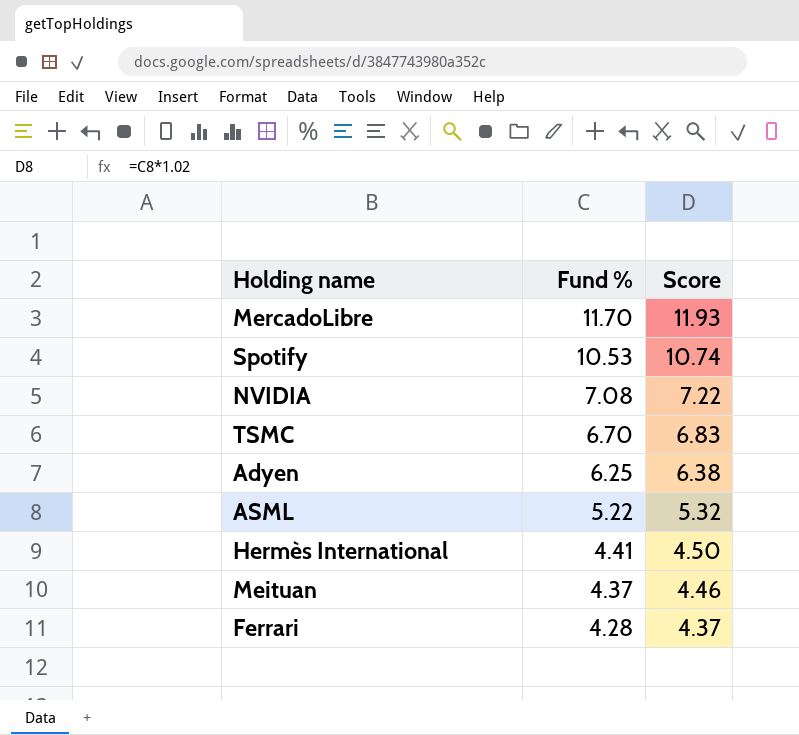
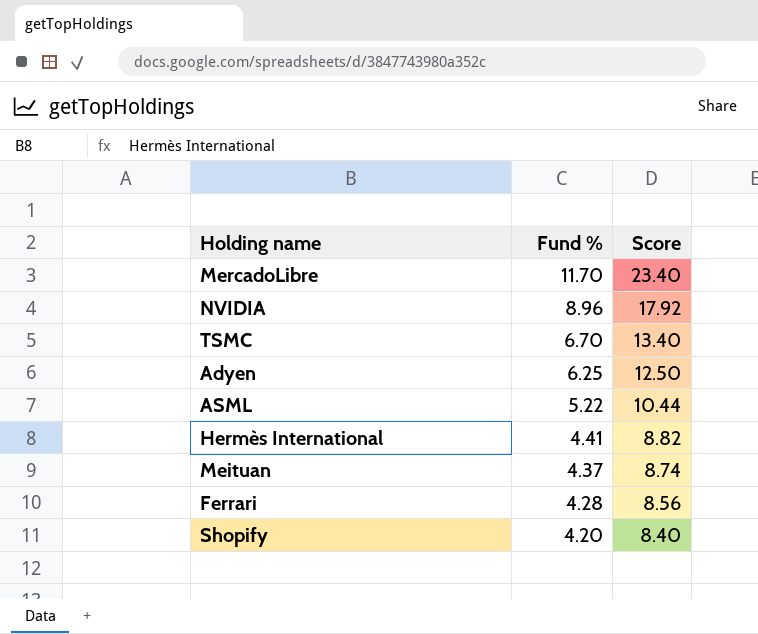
column Score | formula: [Fund %] * 1.02 -> [Fund %] * 2
row Spotify: 10.53 | 10.74 -> none
NVIDIA | Fund %: 7.08 -> 8.96
row Shopify: none -> 4.20 | 8.40

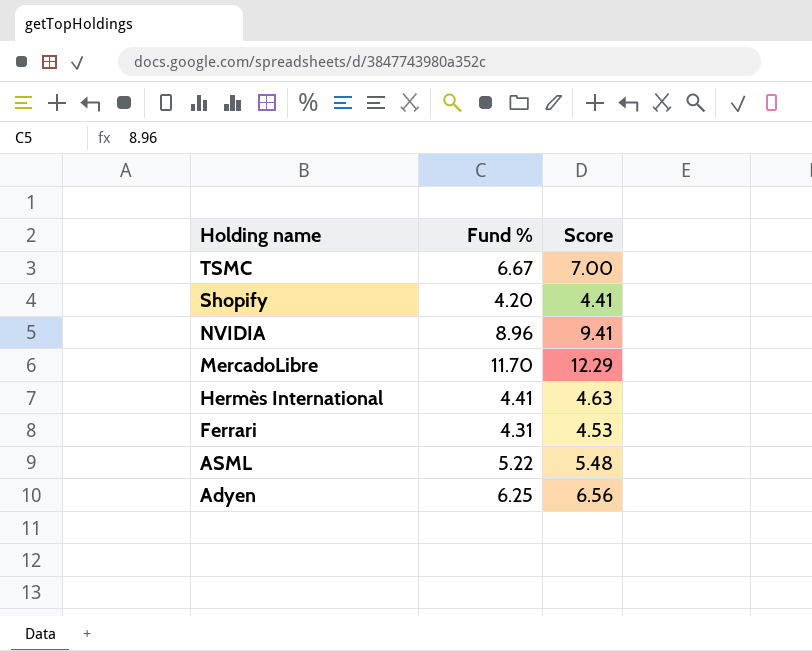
row order: Fund % descending -> Holding name descending
column Score | formula: [Fund %] * 2 -> [Fund %] * 1.05
row Meituan: 4.37 | 8.74 -> none
TSMC | Fund %: 6.70 -> 6.67
Ferrari | Fund %: 4.28 -> 4.31

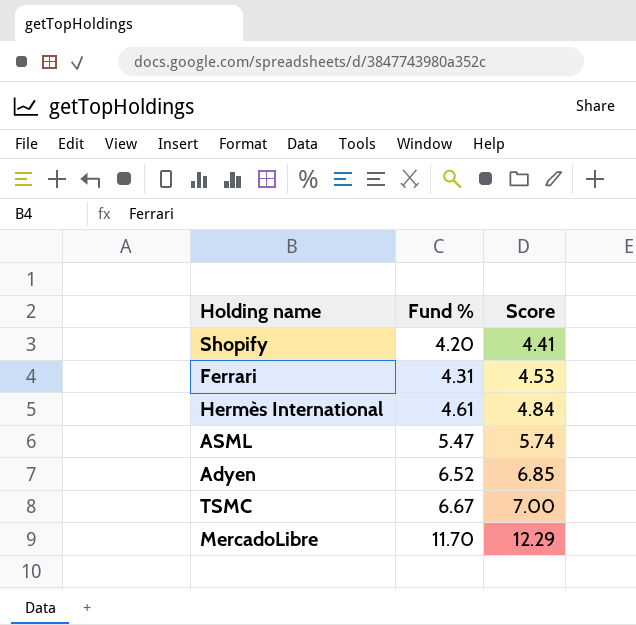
row order: Holding name descending -> Fund % ascending
row NVIDIA: 8.96 | 9.41 -> none
Hermès International | Fund %: 4.41 -> 4.61
Hermès International | Score: 4.63 -> 4.84
ASML | Fund %: 5.22 -> 5.47
ASML | Score: 5.48 -> 5.74
Adyen | Fund %: 6.25 -> 6.52
Adyen | Score: 6.56 -> 6.85

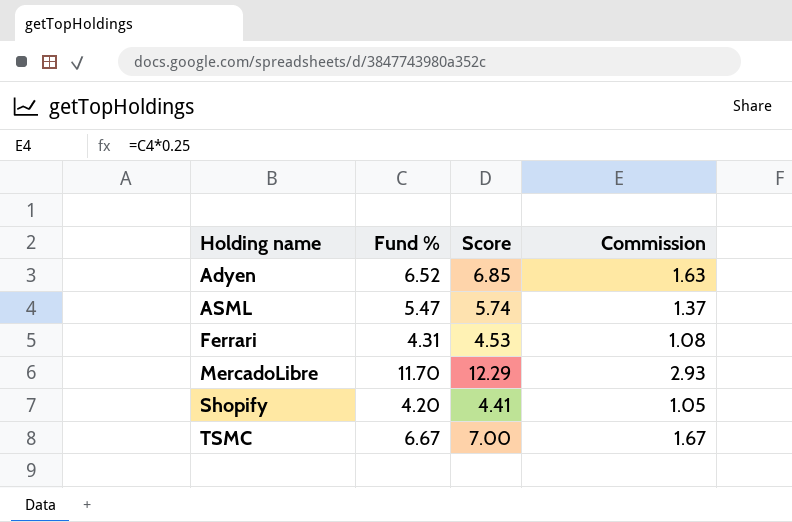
row order: Fund % ascending -> Holding name ascending
column Commission | formula: none -> [Fund %] * 0.25
row Hermès International: 4.61 | 4.84 -> none

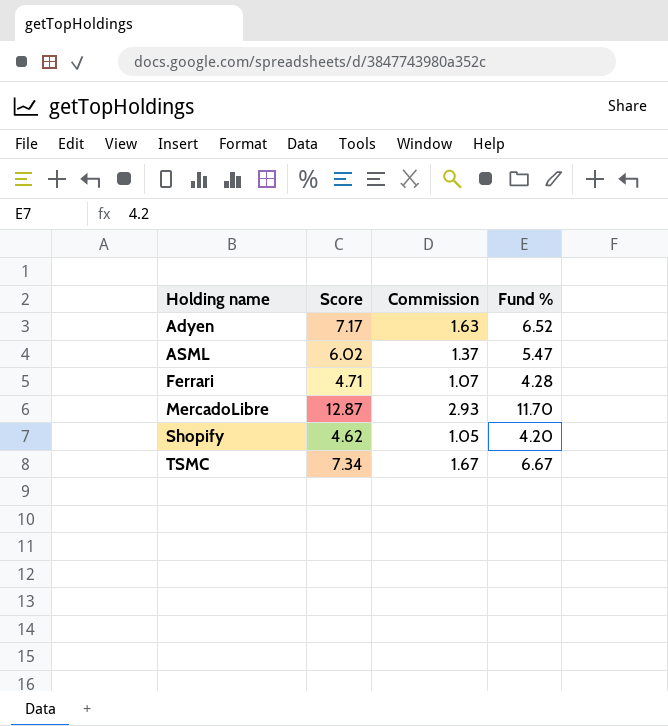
column Score | formula: [Fund %] * 1.05 -> [Fund %] * 1.1
column Fund % | position: 2 -> 4
Ferrari | Commission: 1.08 -> 1.07
Ferrari | Fund %: 4.31 -> 4.28

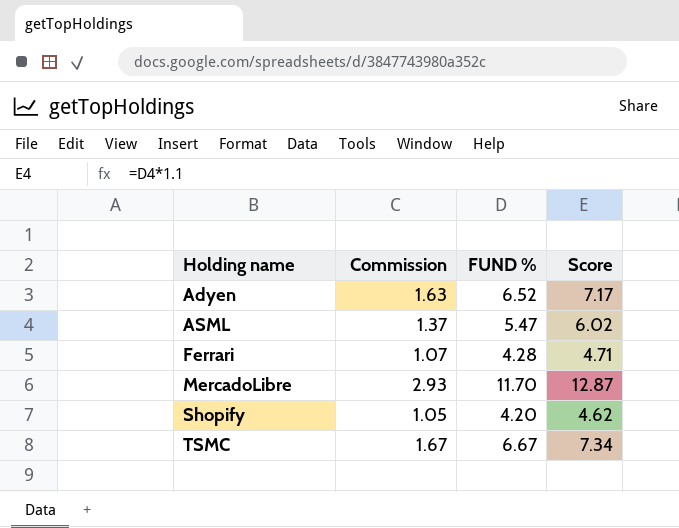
column name: Fund % -> FUND %
column Score | position: 2 -> 4

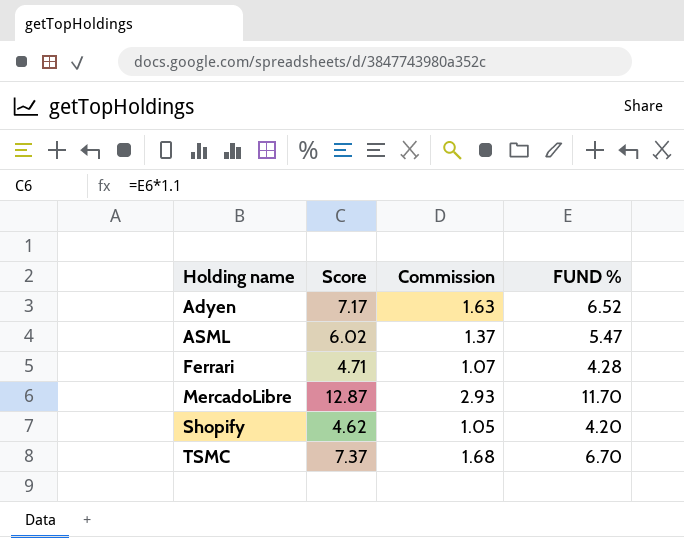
column Score | position: 4 -> 2
TSMC | Score: 7.34 -> 7.37
TSMC | Commission: 1.67 -> 1.68
TSMC | FUND %: 6.67 -> 6.70

